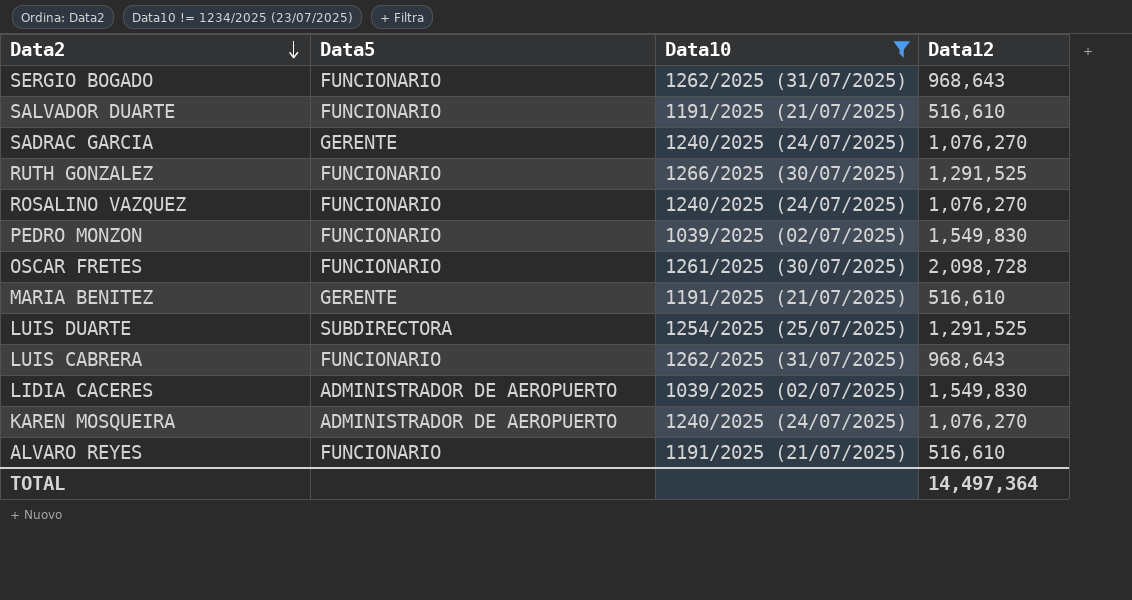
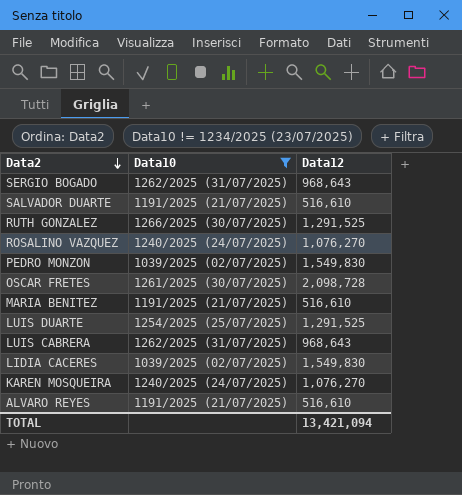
column Data5 | position: 2 -> none
row SADRAC GARCIA: GERENTE | 1240/2025 (24/07/2025) | 1,076,270 -> none
TOTAL | Data12: 14,497,364 -> 13,421,094

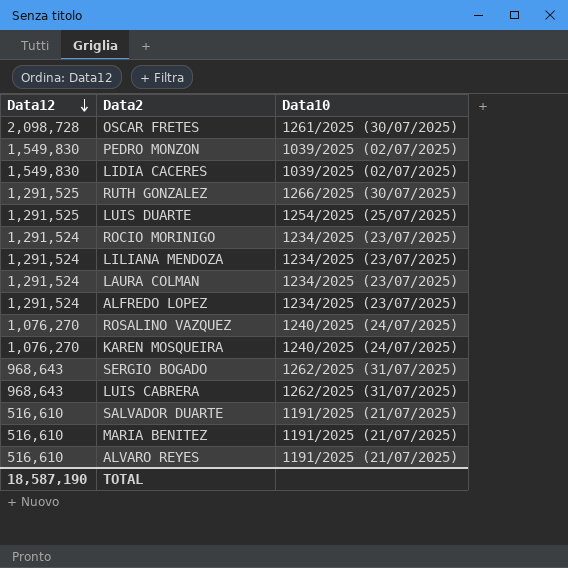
filter: Data10 != 1234/2025 (23/07/2025) -> none
row order: Data2 descending -> Data12 descending
column Data12 | position: 3 -> 1
TOTAL | Data12: 13,421,094 -> 18,587,190

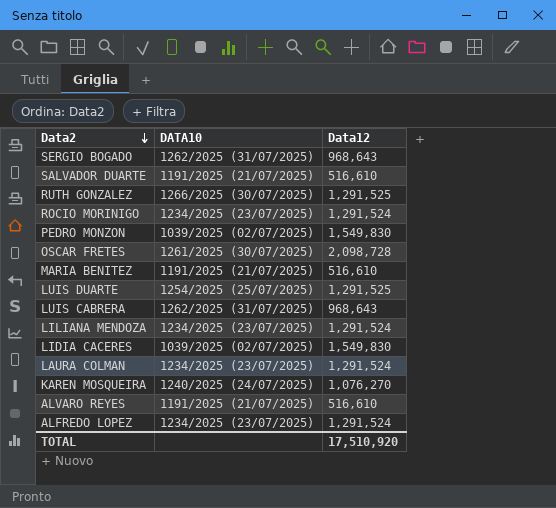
row order: Data12 descending -> Data2 descending
column name: Data10 -> DATA10
column Data12 | position: 1 -> 3
row ROSALINO VAZQUEZ: 1,076,270 | 1240/2025 (24/07/2025) -> none
TOTAL | Data12: 18,587,190 -> 17,510,920

